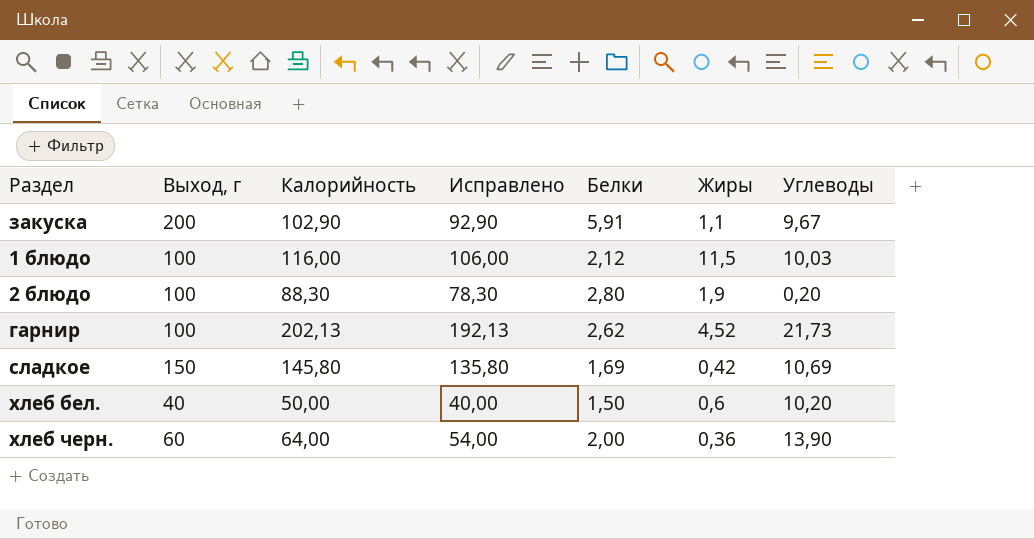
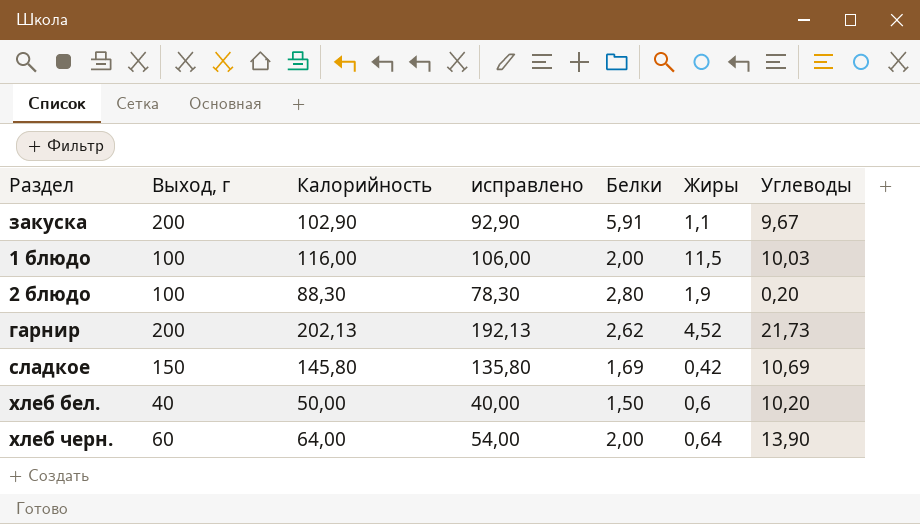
column name: Исправлено -> исправлено
1 блюдо | Белки: 2,12 -> 2,00
гарнир | Выход, г: 100 -> 200
хлеб черн. | Жиры: 0,36 -> 0,64

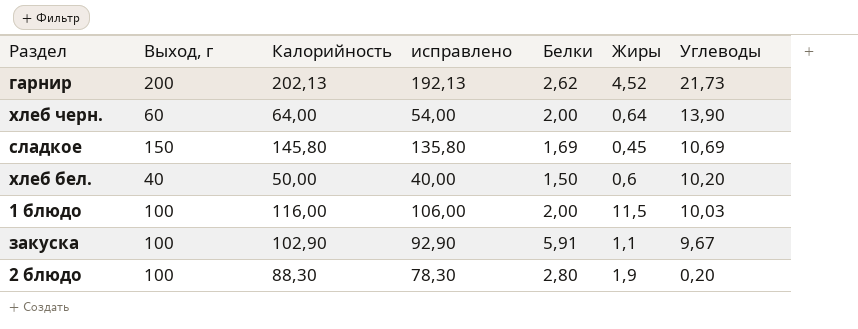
row order: none -> Углеводы descending
сладкое | Жиры: 0,42 -> 0,45
закуска | Выход, г: 200 -> 100

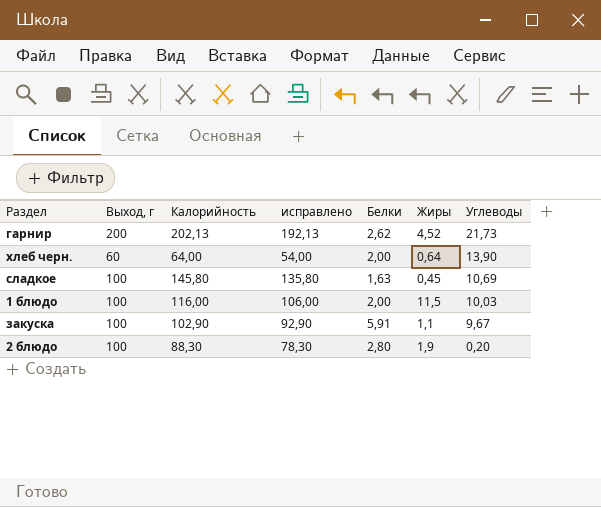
row хлеб бел.: 40 | 50,00 | 40,00 | 1,50 | 0,6 | 10,20 -> none
сладкое | Выход, г: 150 -> 100
сладкое | Белки: 1,69 -> 1,63

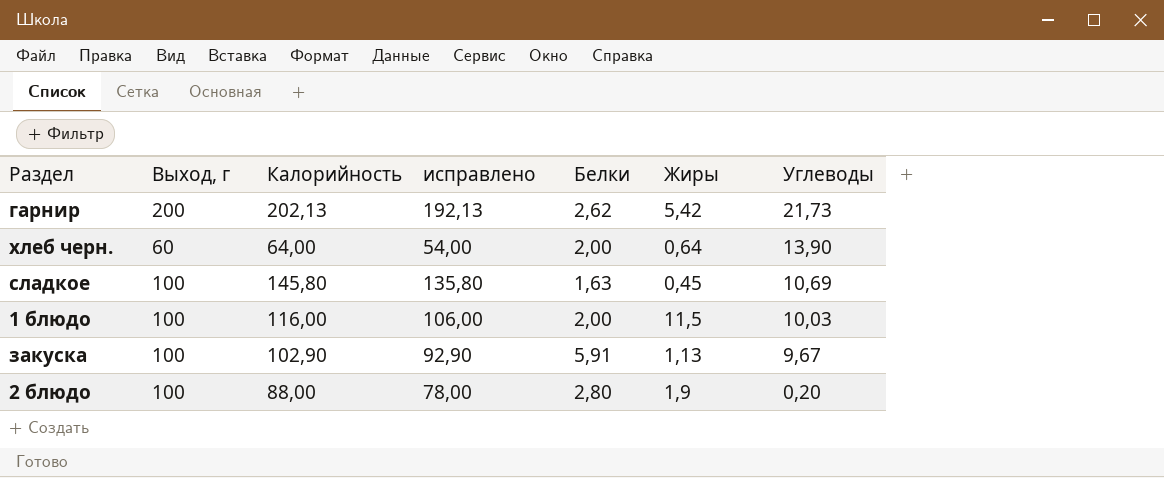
гарнир | Жиры: 4,52 -> 5,42
закуска | Жиры: 1,1 -> 1,13
2 блюдо | Калорийность: 88,30 -> 88,00
2 блюдо | исправлено: 78,30 -> 78,00

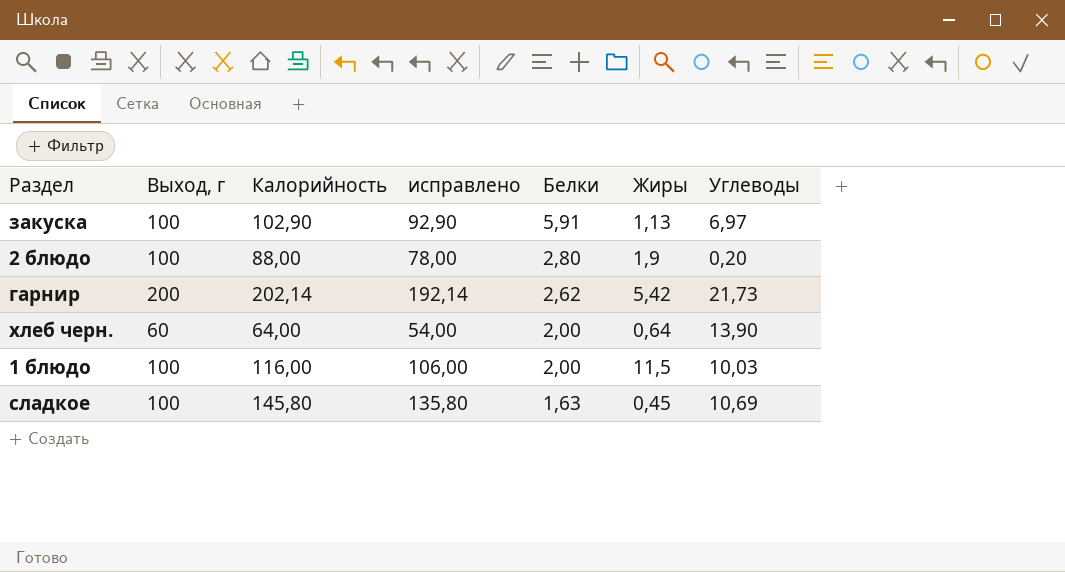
row order: Углеводы descending -> Белки descending
закуска | Углеводы: 9,67 -> 6,97
гарнир | Калорийность: 202,13 -> 202,14
гарнир | исправлено: 192,13 -> 192,14

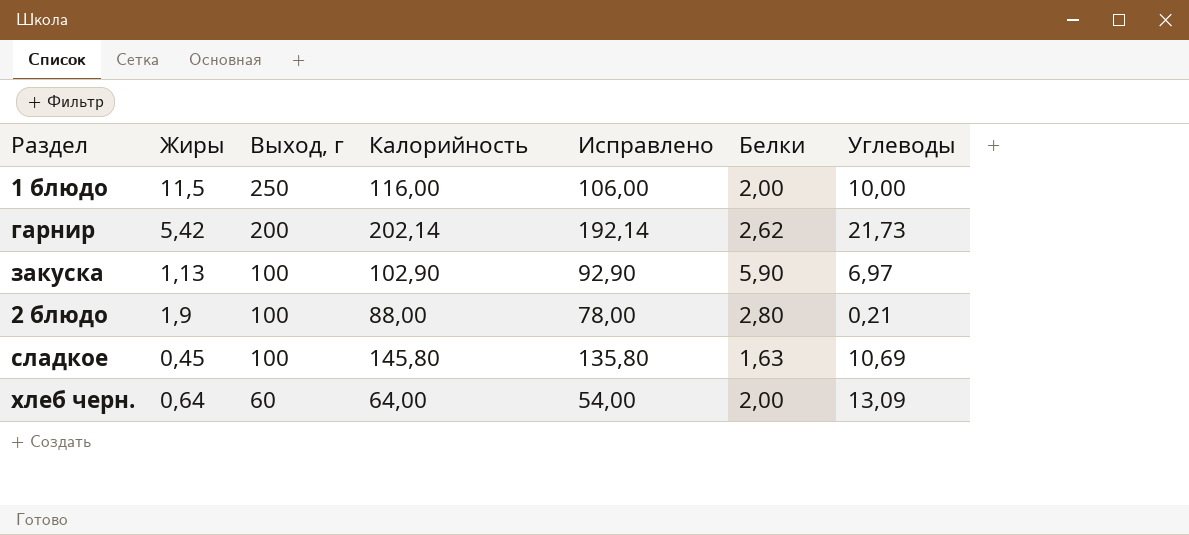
row order: Белки descending -> Выход, г descending
column Жиры | position: 6 -> 2
column name: исправлено -> Исправлено
1 блюдо | Выход, г: 100 -> 250
1 блюдо | Углеводы: 10,03 -> 10,00
закуска | Белки: 5,91 -> 5,90
2 блюдо | Углеводы: 0,20 -> 0,21
хлеб черн. | Углеводы: 13,90 -> 13,09

